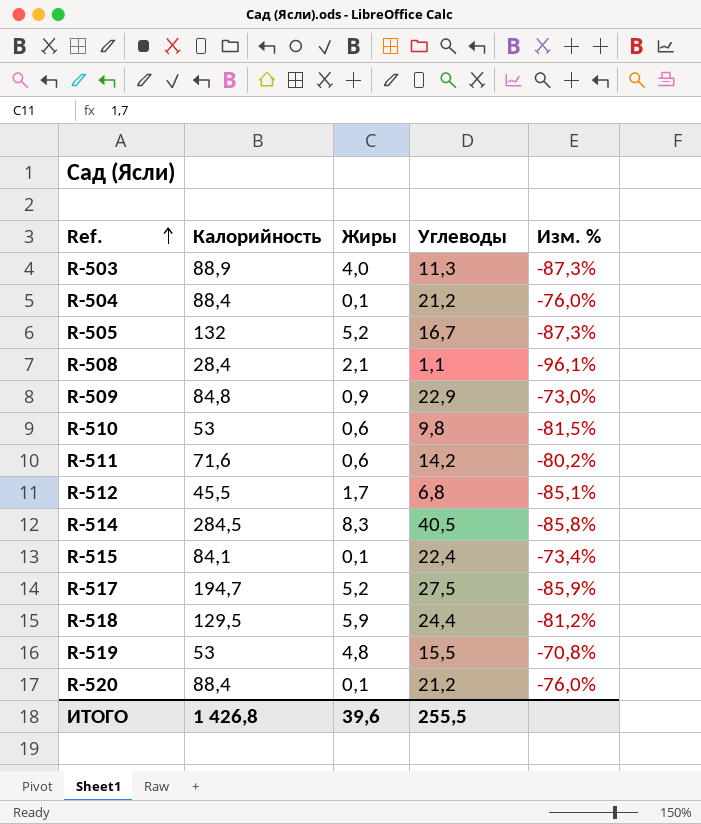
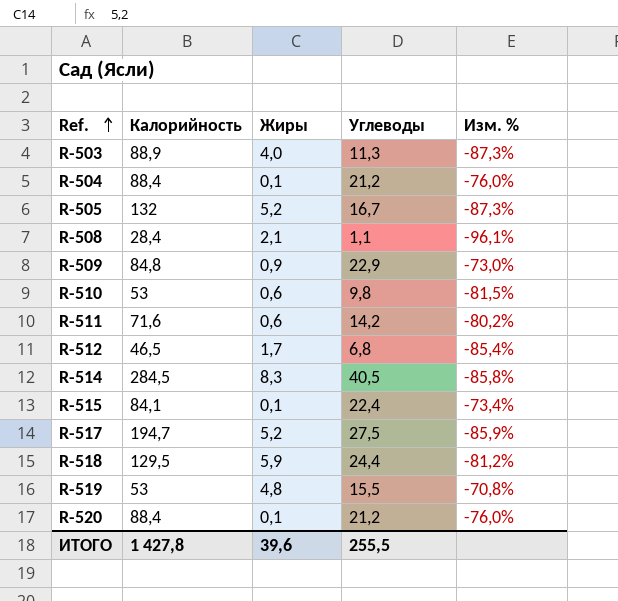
R-512 | Калорийность: 45,5 -> 46,5
R-512 | Изм. %: -85,1% -> -85,4%
ИТОГО | Калорийность: 1 426,8 -> 1 427,8

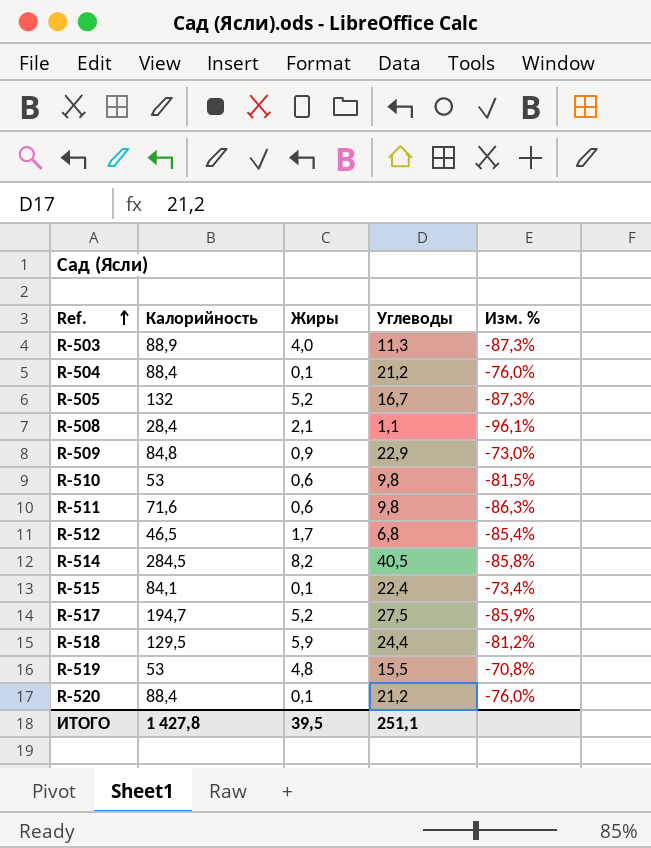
R-511 | Углеводы: 14,2 -> 9,8
R-511 | Изм. %: -80,2% -> -86,3%
R-514 | Жиры: 8,3 -> 8,2
ИТОГО | Жиры: 39,6 -> 39,5
ИТОГО | Углеводы: 255,5 -> 251,1

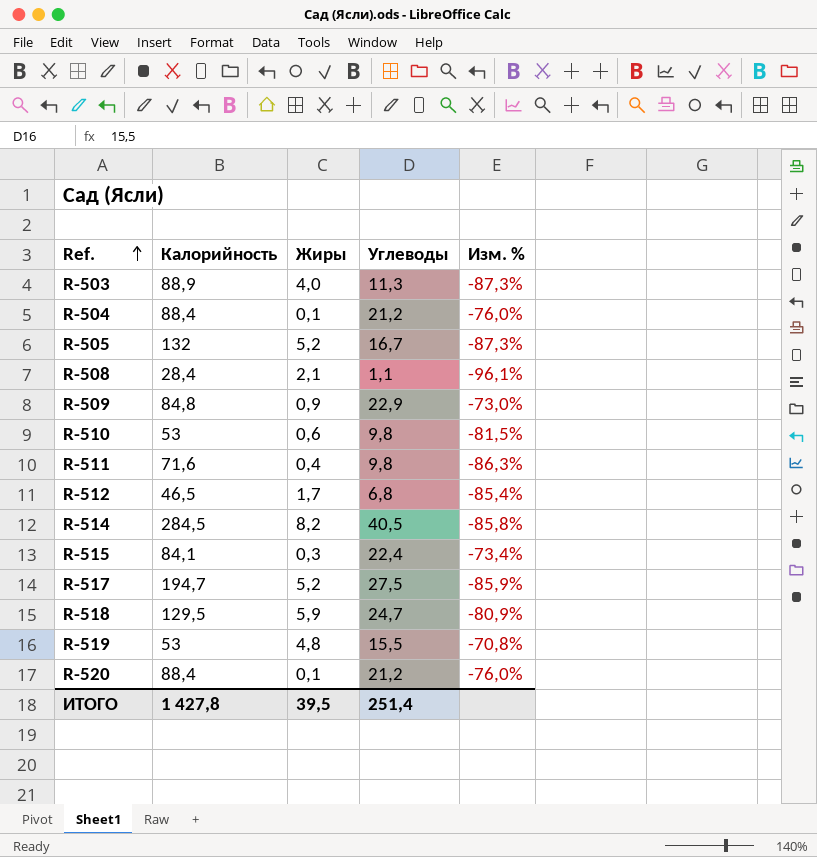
R-511 | Жиры: 0,6 -> 0,4
R-515 | Жиры: 0,1 -> 0,3
R-518 | Углеводы: 24,4 -> 24,7
R-518 | Изм. %: -81,2% -> -80,9%
ИТОГО | Углеводы: 251,1 -> 251,4

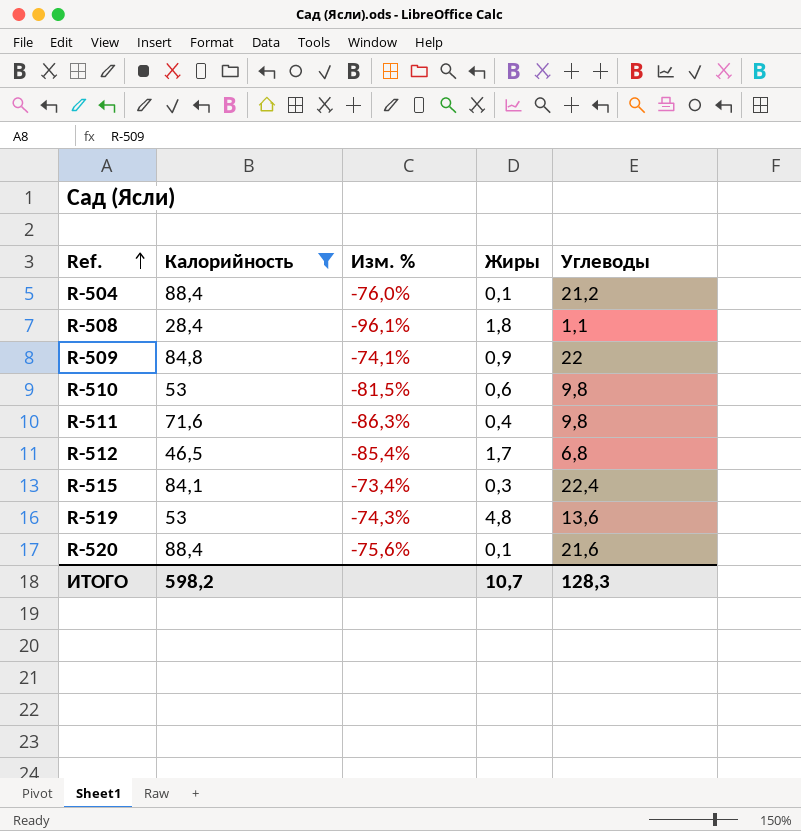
filter: none -> Калорийность <= 88,4
column Изм. % | position: 5 -> 3
R-508 | Жиры: 2,1 -> 1,8
R-509 | Изм. %: -73,0% -> -74,1%
R-509 | Углеводы: 22,9 -> 22
R-519 | Изм. %: -70,8% -> -74,3%
R-519 | Углеводы: 15,5 -> 13,6
R-520 | Изм. %: -76,0% -> -75,6%
R-520 | Углеводы: 21,2 -> 21,6
ИТОГО | Калорийность: 1 427,8 -> 598,2
ИТОГО | Жиры: 39,5 -> 10,7
ИТОГО | Углеводы: 251,4 -> 128,3

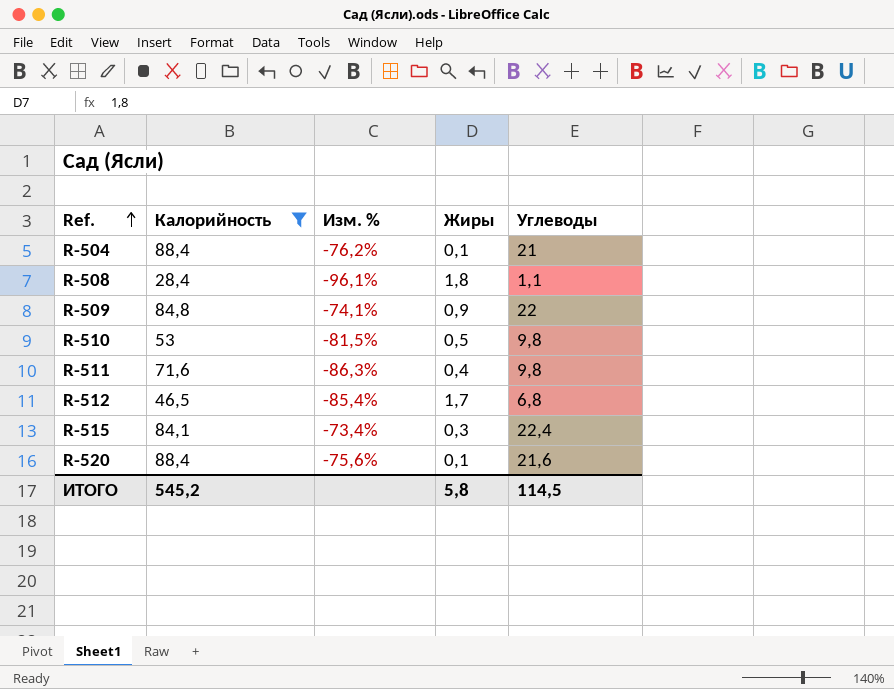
row R-519: 53 | -74,3% | 4,8 | 13,6 -> none
R-504 | Изм. %: -76,0% -> -76,2%
R-504 | Углеводы: 21,2 -> 21
R-510 | Жиры: 0,6 -> 0,5
ИТОГО | Калорийность: 598,2 -> 545,2
ИТОГО | Жиры: 10,7 -> 5,8
ИТОГО | Углеводы: 128,3 -> 114,5

